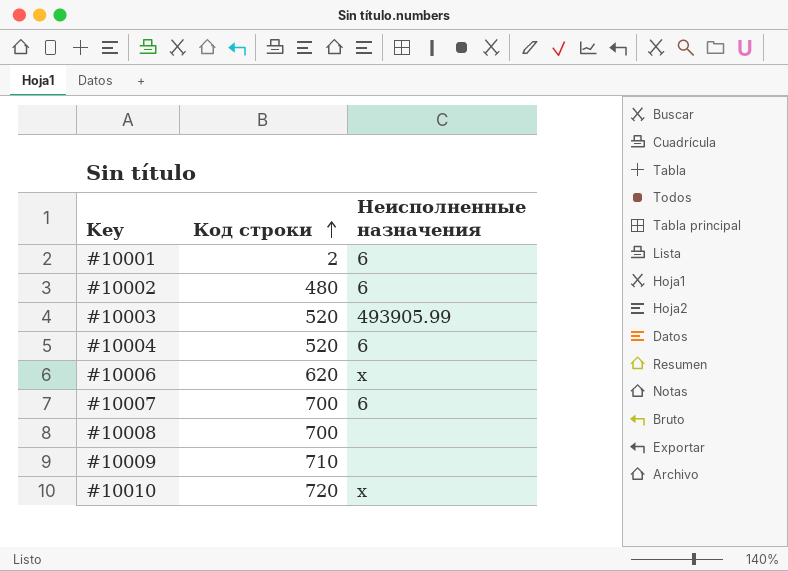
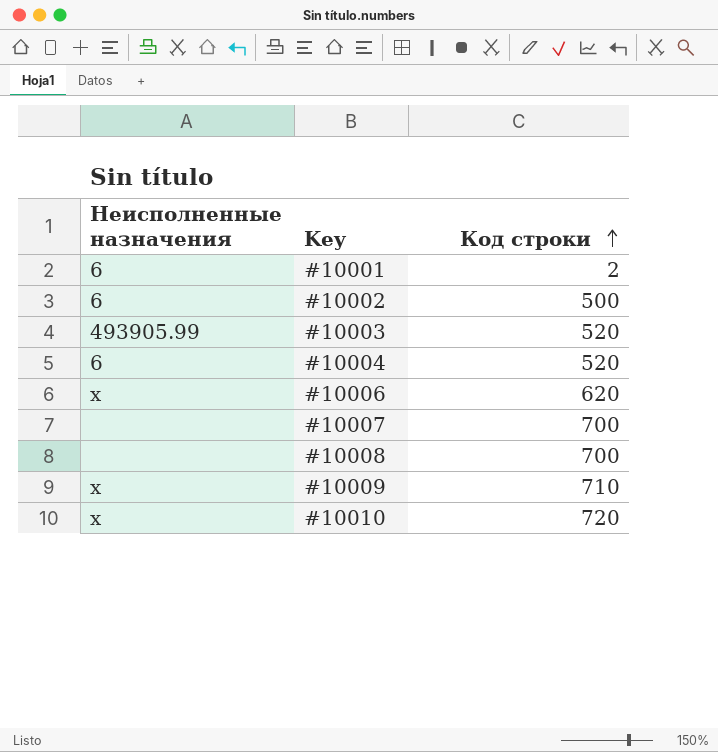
column Неисполненные назначения | position: 3 -> 1
#10002 | Код строки: 480 -> 500
#10007 | Неисполненные назначения: 6 -> none
#10009 | Неисполненные назначения: none -> x

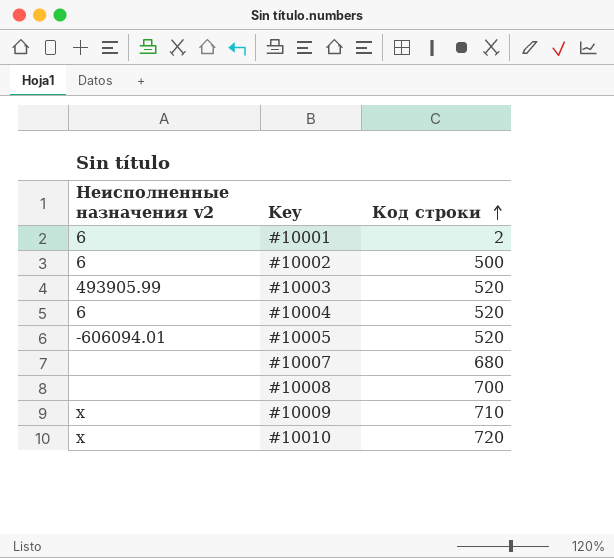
column name: Неисполненные назначения -> Неисполненные назначения v2
row #10006: x | 620 -> none
row #10005: none -> -606094.01 | 520
#10007 | Код строки: 700 -> 680

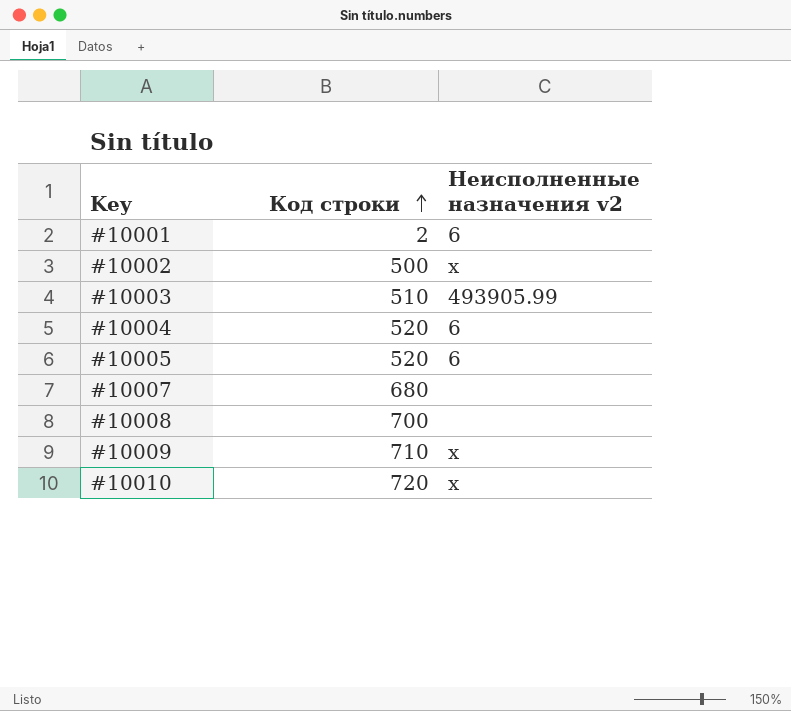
column Неисполненные назначения v2 | position: 1 -> 3
#10002 | Неисполненные назначения v2: 6 -> x
#10003 | Код строки: 520 -> 510
#10005 | Неисполненные назначения v2: -606094.01 -> 6

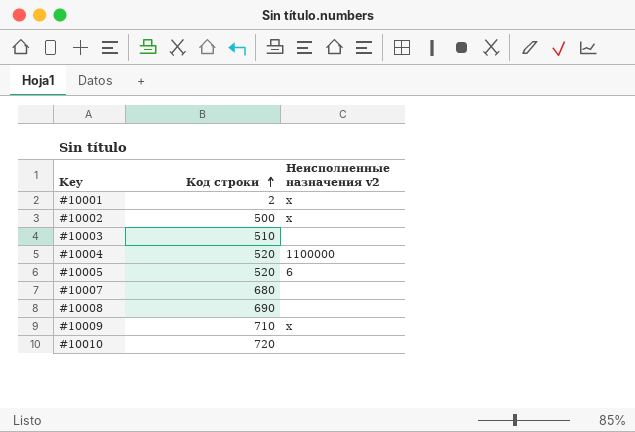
#10001 | Неисполненные назначения v2: 6 -> x
#10003 | Неисполненные назначения v2: 493905.99 -> none
#10004 | Неисполненные назначения v2: 6 -> 1100000
#10008 | Код строки: 700 -> 690
#10010 | Неисполненные назначения v2: x -> none

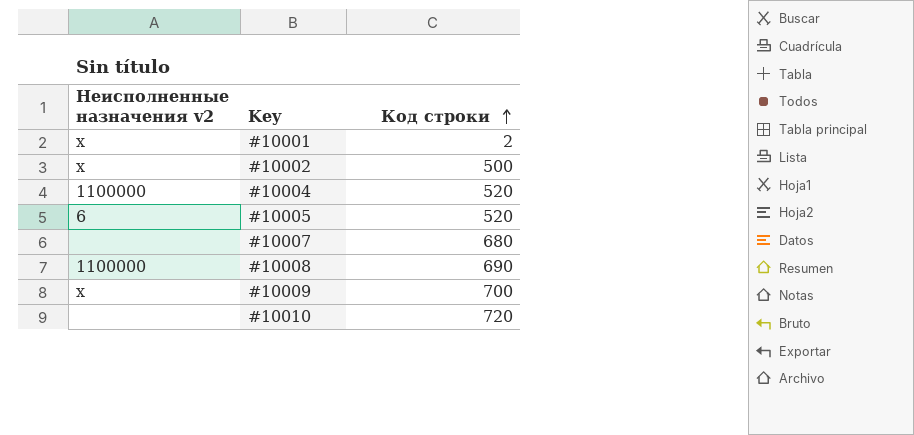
column Неисполненные назначения v2 | position: 3 -> 1
row #10003: 510 | none -> none
#10008 | Неисполненные назначения v2: none -> 1100000
#10009 | Код строки: 710 -> 700

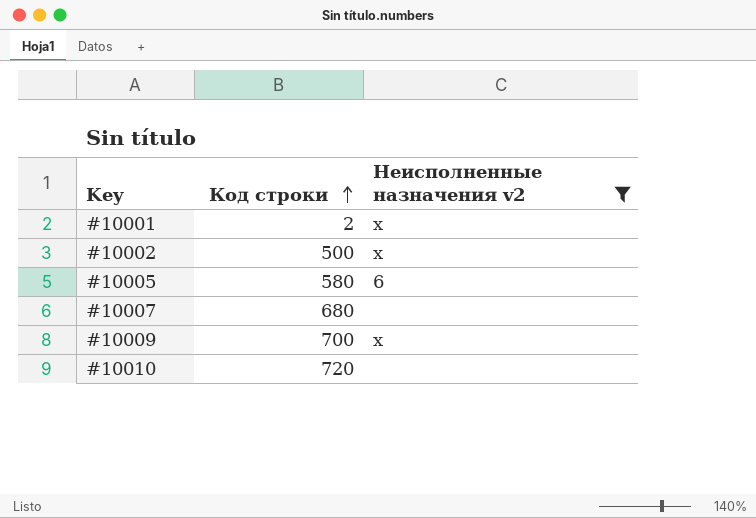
filter: none -> Неисполненные назначения v2 != 1100000
column Неисполненные назначения v2 | position: 1 -> 3
#10005 | Код строки: 520 -> 580

